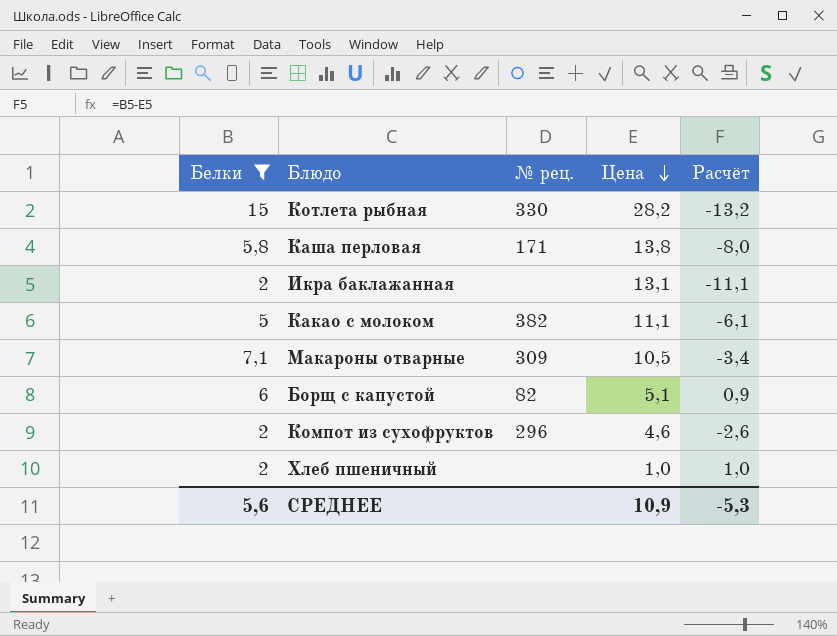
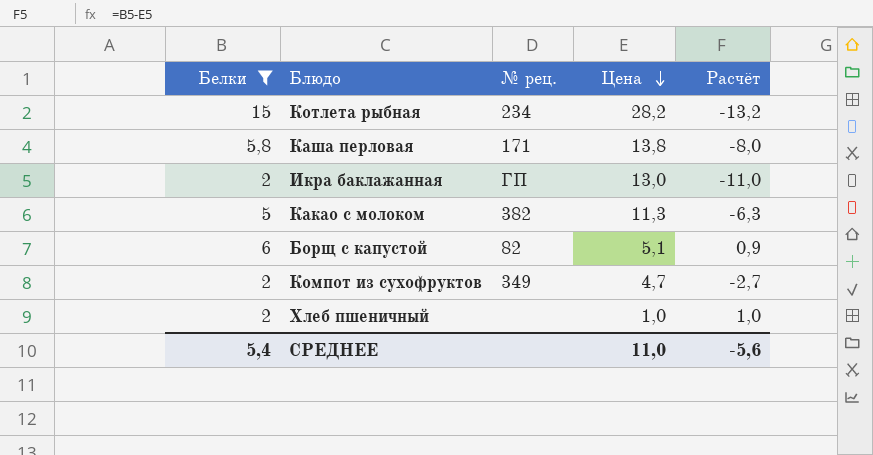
row Макароны отварные: 7,1 | 309 | 10,5 | -3,4 -> none
Котлета рыбная | № рец.: 330 -> 234
Икра баклажанная | № рец.: none -> ГП
Икра баклажанная | Цена: 13,1 -> 13,0
Икра баклажанная | Расчёт: -11,1 -> -11,0
Какао с молоком | Цена: 11,1 -> 11,3
Какао с молоком | Расчёт: -6,1 -> -6,3
Компот из сухофруктов | № рец.: 296 -> 349
Компот из сухофруктов | Цена: 4,6 -> 4,7
Компот из сухофруктов | Расчёт: -2,6 -> -2,7
СРЕДНЕЕ | Белки: 5,6 -> 5,4
СРЕДНЕЕ | Цена: 10,9 -> 11,0
СРЕДНЕЕ | Расчёт: -5,3 -> -5,6

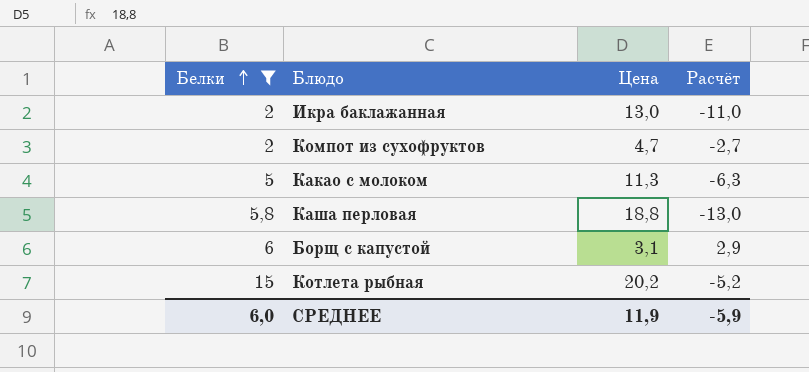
row order: Цена descending -> Белки ascending
column № рец. | position: 3 -> none
row Хлеб пшеничный: 2 | none | 1,0 | 1,0 -> none
Каша перловая | Цена: 13,8 -> 18,8
Каша перловая | Расчёт: -8,0 -> -13,0
Борщ с капустой | Цена: 5,1 -> 3,1
Борщ с капустой | Расчёт: 0,9 -> 2,9
Котлета рыбная | Цена: 28,2 -> 20,2
Котлета рыбная | Расчёт: -13,2 -> -5,2
СРЕДНЕЕ | Белки: 5,4 -> 6,0
СРЕДНЕЕ | Цена: 11,0 -> 11,9
СРЕДНЕЕ | Расчёт: -5,6 -> -5,9

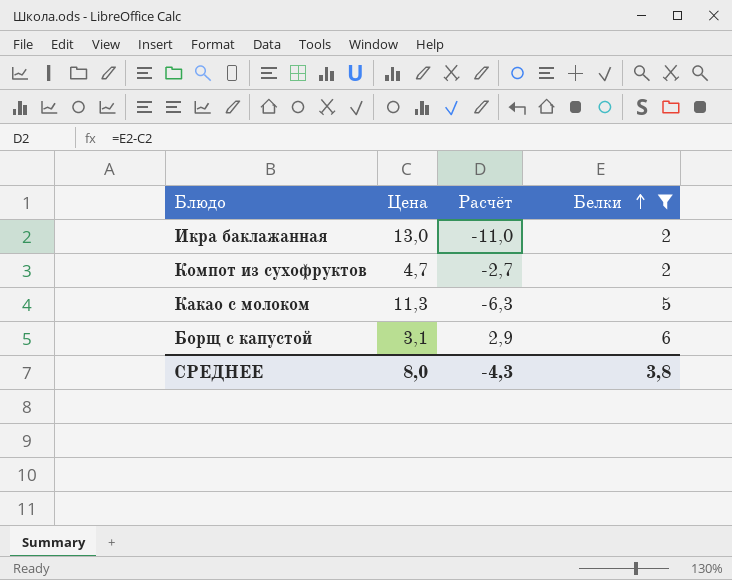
column Белки | position: 1 -> 4
row Каша перловая: 5,8 | 18,8 | -13,0 -> none
row Котлета рыбная: 15 | 20,2 | -5,2 -> none
СРЕДНЕЕ | Цена: 11,9 -> 8,0
СРЕДНЕЕ | Расчёт: -5,9 -> -4,3
СРЕДНЕЕ | Белки: 6,0 -> 3,8

